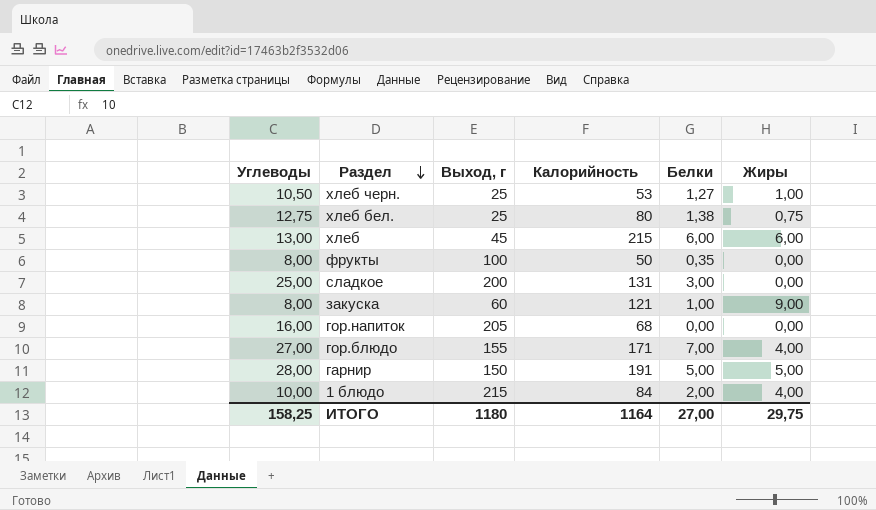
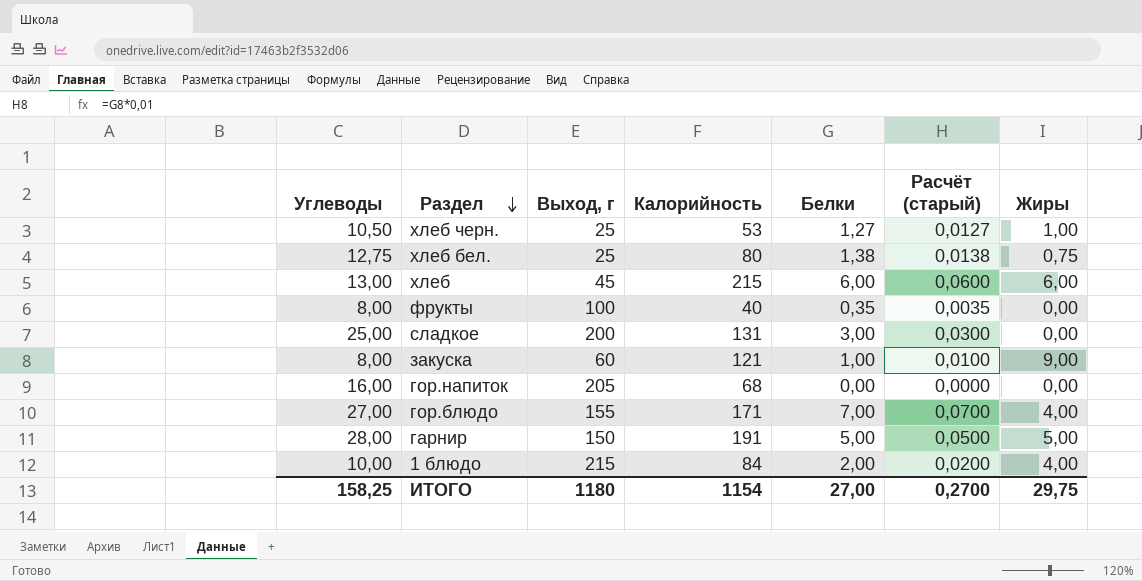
column Расчёт (старый) | formula: none -> [Белки] * 0,01
фрукты | Калорийность: 50 -> 40
ИТОГО | Калорийность: 1164 -> 1154

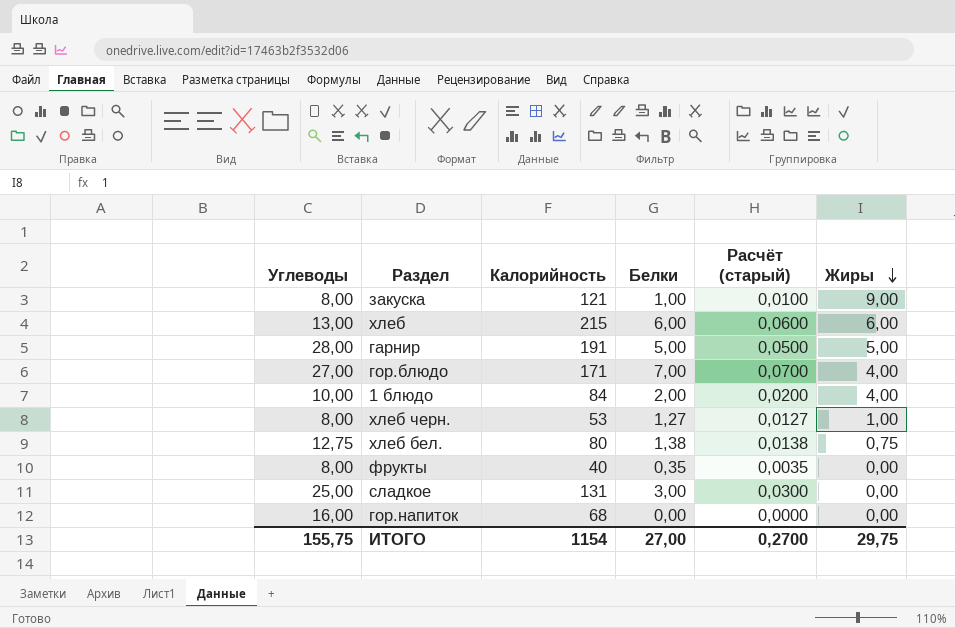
row order: Раздел descending -> Жиры descending
column Выход, г | position: 3 -> none
хлеб черн. | Углеводы: 10,50 -> 8,00
ИТОГО | Углеводы: 158,25 -> 155,75

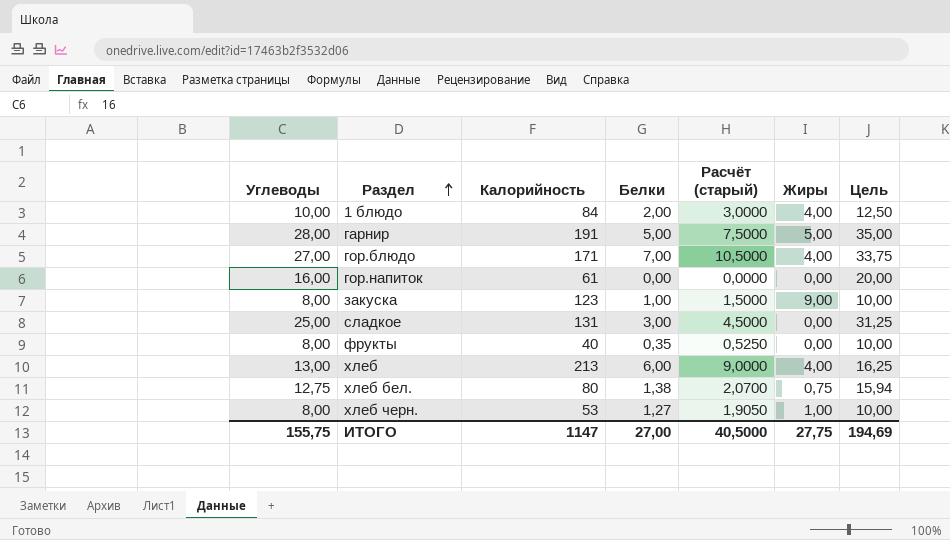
row order: Жиры descending -> Раздел ascending
column Расчёт (старый) | formula: [Белки] * 0,01 -> [Белки] * 1,5
column Цель | formula: none -> [Углеводы] * 1,25
гор.напиток | Калорийность: 68 -> 61
закуска | Калорийность: 121 -> 123
хлеб | Калорийность: 215 -> 213
хлеб | Жиры: 6,00 -> 4,00
ИТОГО | Калорийность: 1154 -> 1147
ИТОГО | Расчёт (старый): 0,2700 -> 40,5000
ИТОГО | Жиры: 29,75 -> 27,75

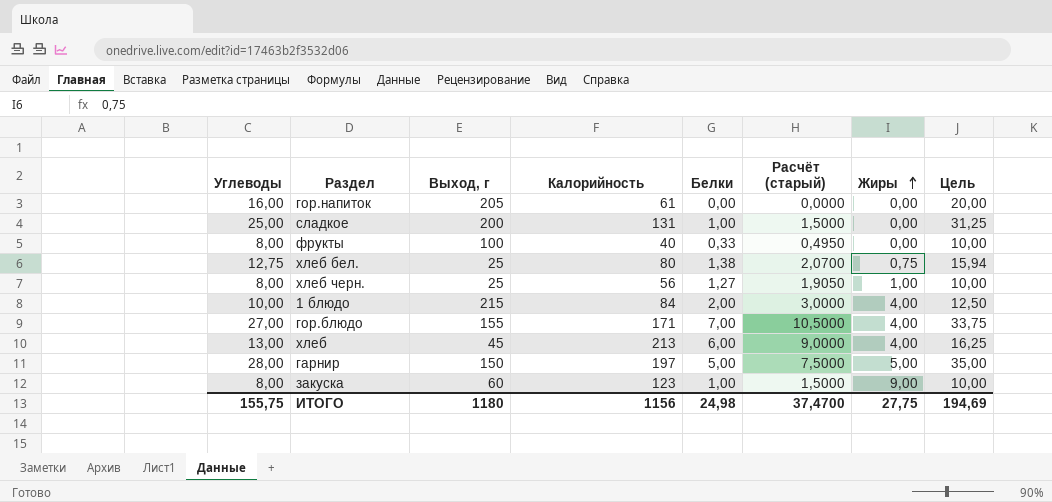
row order: Раздел ascending -> Жиры ascending
column Выход, г | position: none -> 3
сладкое | Белки: 3,00 -> 1,00
сладкое | Расчёт (старый): 4,5000 -> 1,5000
фрукты | Белки: 0,35 -> 0,33
фрукты | Расчёт (старый): 0,5250 -> 0,4950
хлеб черн. | Калорийность: 53 -> 56
гарнир | Калорийность: 191 -> 197
ИТОГО | Калорийность: 1147 -> 1156
ИТОГО | Белки: 27,00 -> 24,98
ИТОГО | Расчёт (старый): 40,5000 -> 37,4700

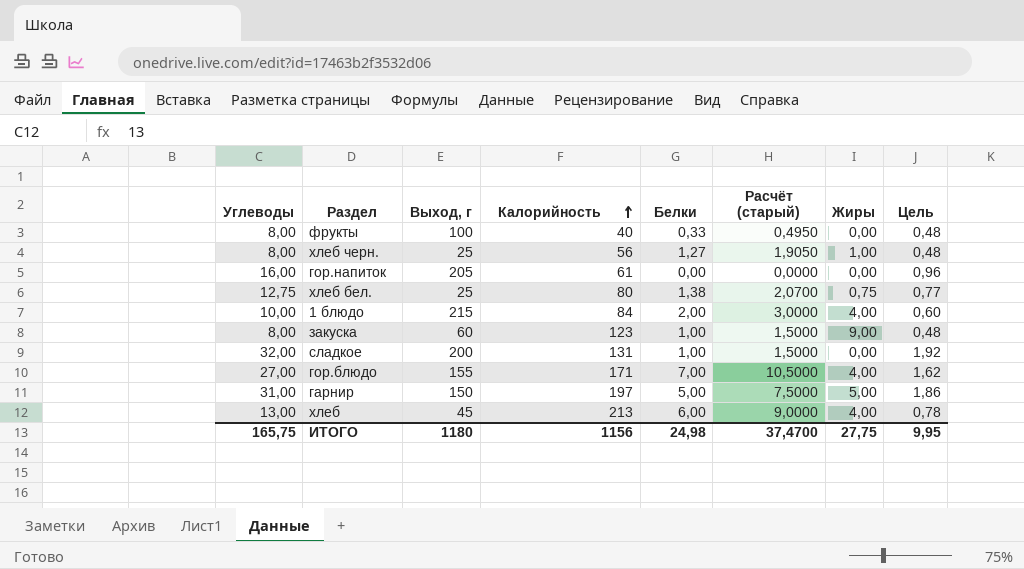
row order: Жиры ascending -> Калорийность ascending
column Цель | formula: [Углеводы] * 1,25 -> [Углеводы] * 0,06
сладкое | Углеводы: 25,00 -> 32,00
гарнир | Углеводы: 28,00 -> 31,00
ИТОГО | Углеводы: 155,75 -> 165,75
ИТОГО | Цель: 194,69 -> 9,95

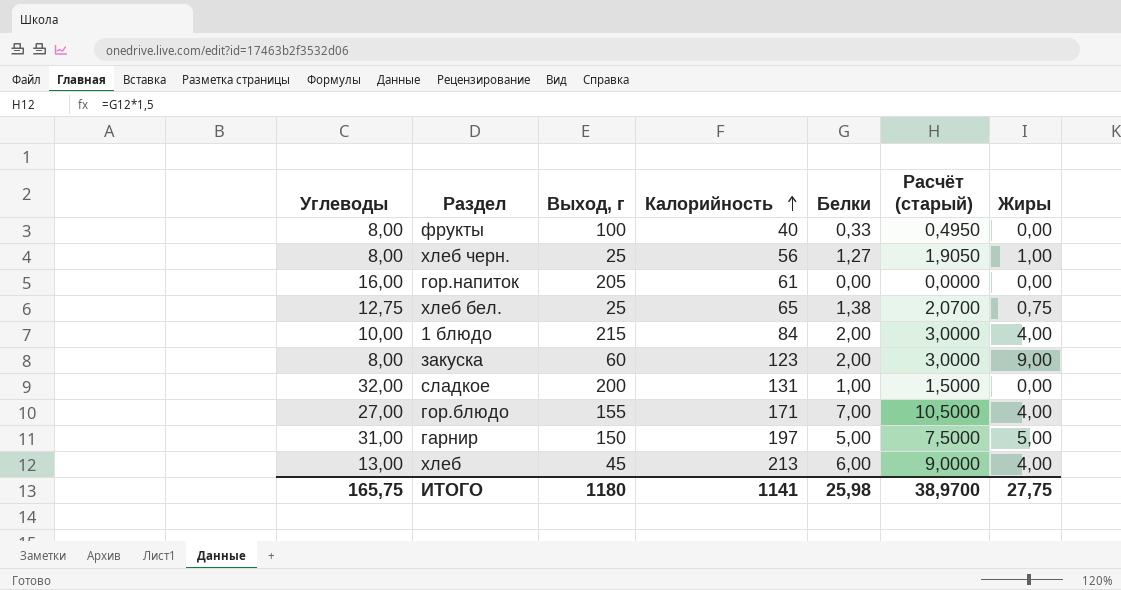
column Цель | formula: [Углеводы] * 0,06 -> none
хлеб бел. | Калорийность: 80 -> 65
закуска | Белки: 1,00 -> 2,00
закуска | Расчёт (старый): 1,5000 -> 3,0000
ИТОГО | Калорийность: 1156 -> 1141
ИТОГО | Белки: 24,98 -> 25,98
ИТОГО | Расчёт (старый): 37,4700 -> 38,9700

